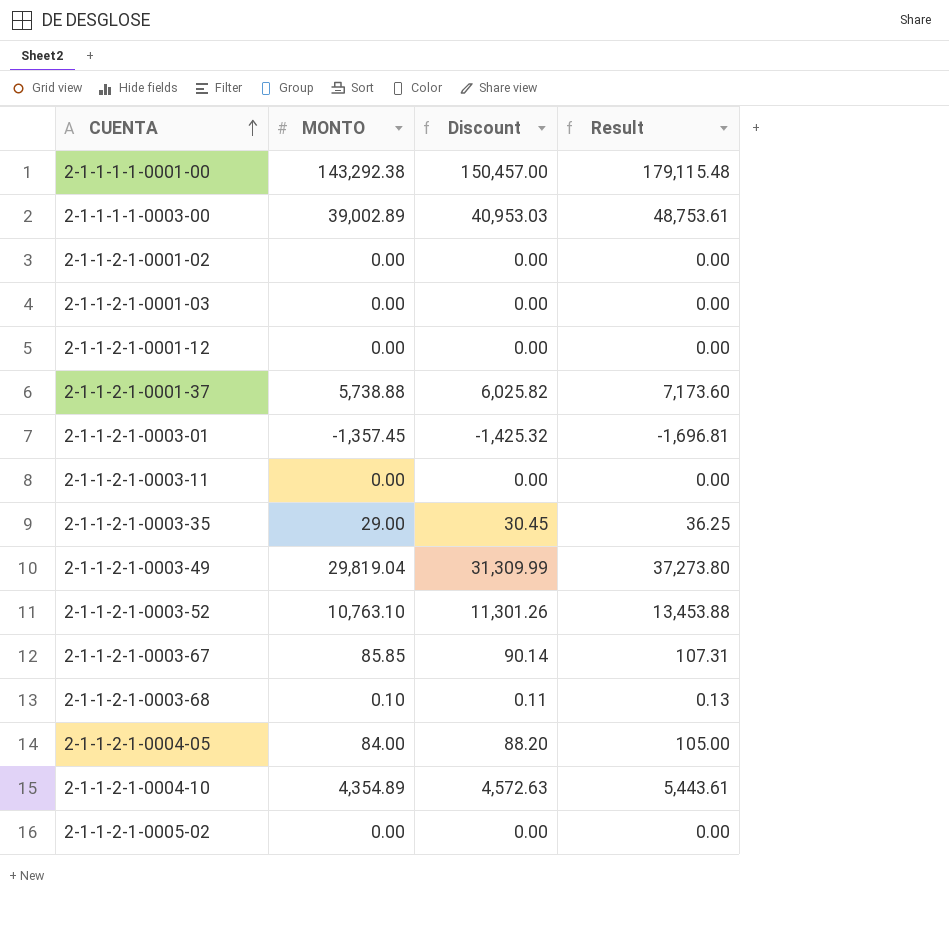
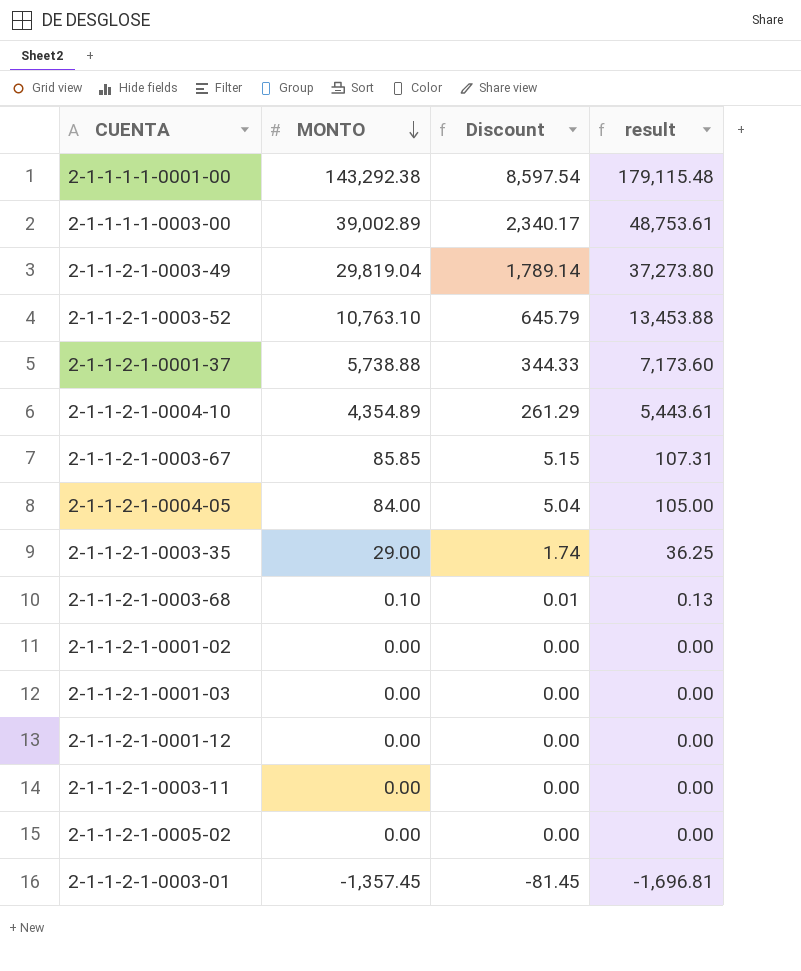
row order: CUENTA ascending -> MONTO descending
column Discount | formula: [MONTO] * 1.05 -> [MONTO] * 0.06
column name: Result -> result

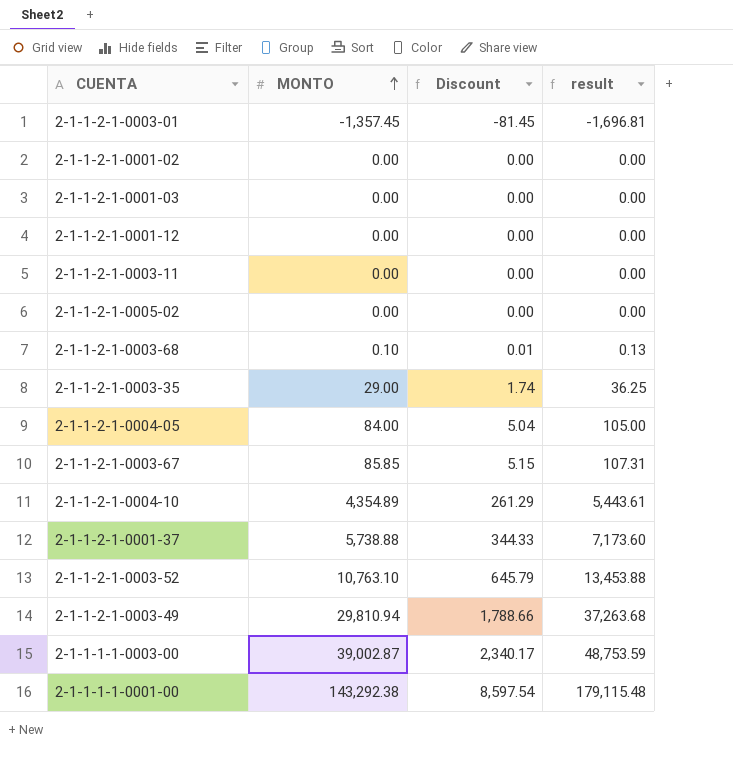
row order: MONTO descending -> MONTO ascending
2-1-1-2-1-0003-49 | MONTO: 29,819.04 -> 29,810.94
2-1-1-2-1-0003-49 | Discount: 1,789.14 -> 1,788.66
2-1-1-2-1-0003-49 | result: 37,273.80 -> 37,263.68
2-1-1-1-1-0003-00 | MONTO: 39,002.89 -> 39,002.87
2-1-1-1-1-0003-00 | result: 48,753.61 -> 48,753.59

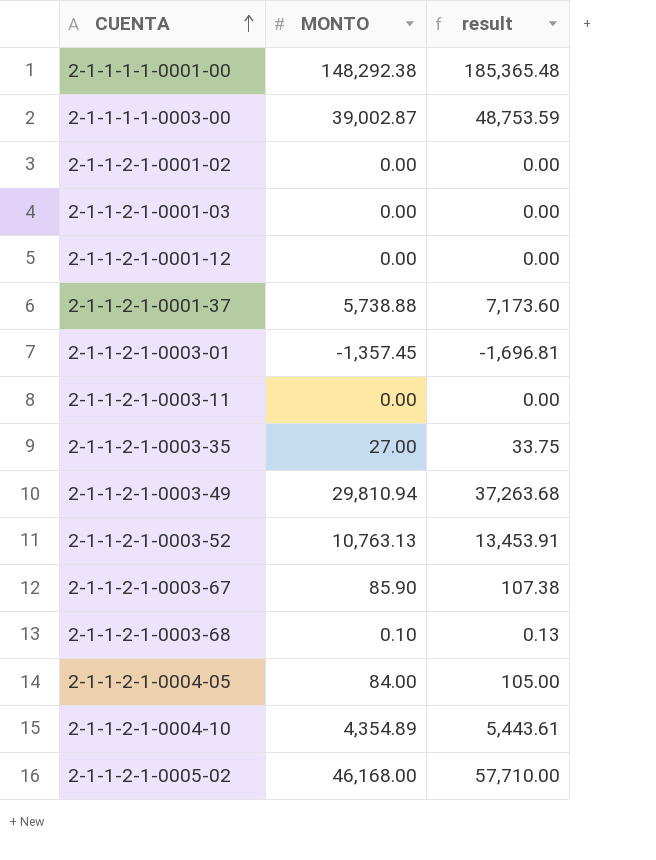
row order: MONTO ascending -> CUENTA ascending
column Discount | formula: [MONTO] * 0.06 -> none
2-1-1-1-1-0001-00 | MONTO: 143,292.38 -> 148,292.38
2-1-1-1-1-0001-00 | result: 179,115.48 -> 185,365.48
2-1-1-2-1-0003-35 | MONTO: 29.00 -> 27.00
2-1-1-2-1-0003-35 | result: 36.25 -> 33.75
2-1-1-2-1-0003-52 | MONTO: 10,763.10 -> 10,763.13
2-1-1-2-1-0003-52 | result: 13,453.88 -> 13,453.91
2-1-1-2-1-0003-67 | MONTO: 85.85 -> 85.90
2-1-1-2-1-0003-67 | result: 107.31 -> 107.38
2-1-1-2-1-0005-02 | MONTO: 0.00 -> 46,168.00
2-1-1-2-1-0005-02 | result: 0.00 -> 57,710.00

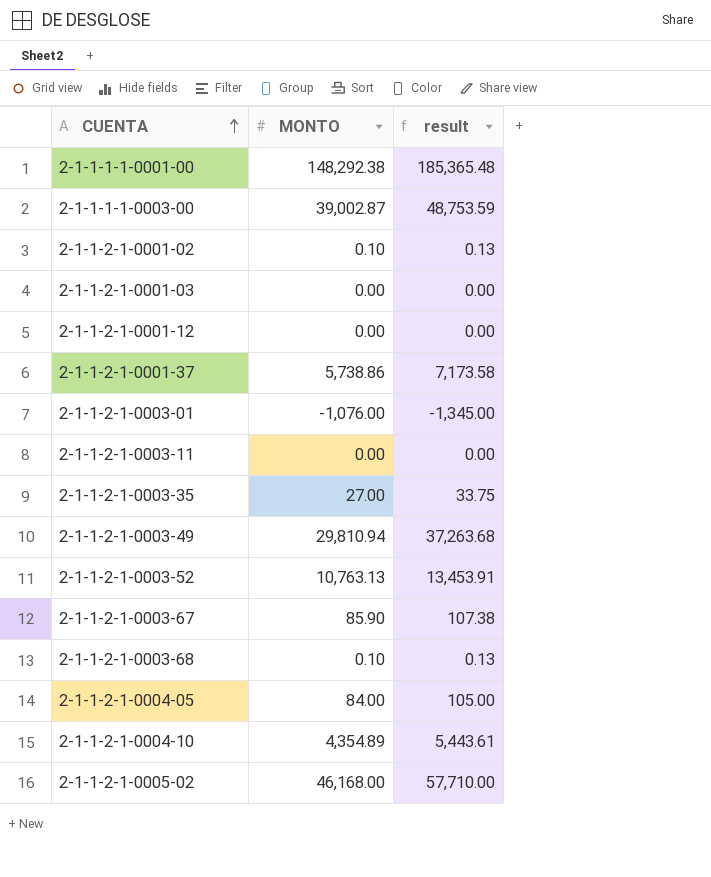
2-1-1-2-1-0001-02 | MONTO: 0.00 -> 0.10
2-1-1-2-1-0001-02 | result: 0.00 -> 0.13
2-1-1-2-1-0001-37 | MONTO: 5,738.88 -> 5,738.86
2-1-1-2-1-0001-37 | result: 7,173.60 -> 7,173.58
2-1-1-2-1-0003-01 | MONTO: -1,357.45 -> -1,076.00
2-1-1-2-1-0003-01 | result: -1,696.81 -> -1,345.00

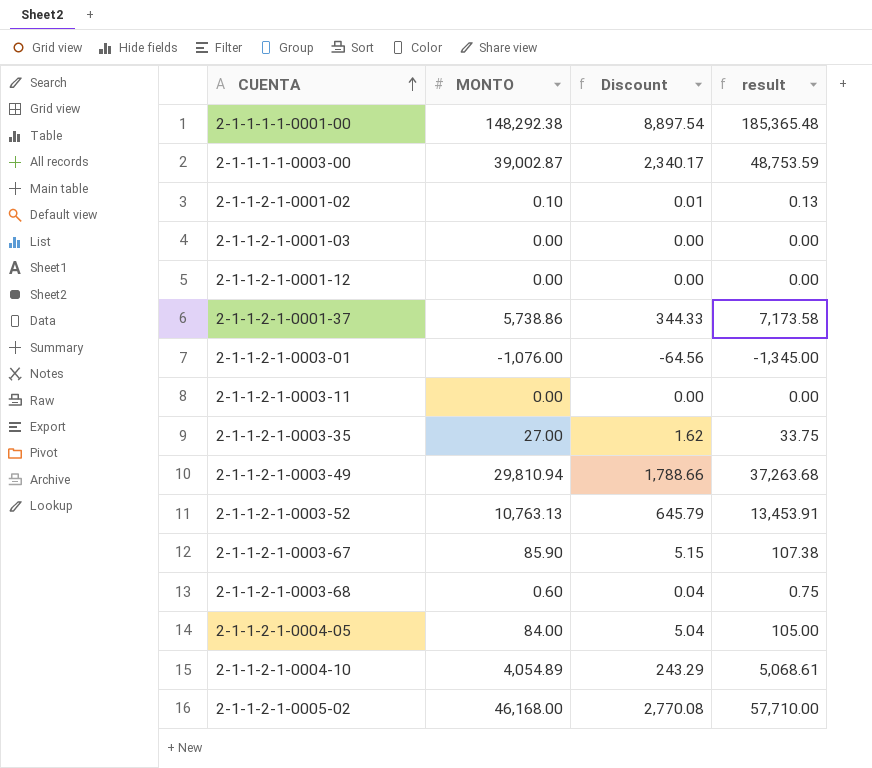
column Discount | formula: none -> [MONTO] * 0.06
2-1-1-2-1-0003-68 | MONTO: 0.10 -> 0.60
2-1-1-2-1-0003-68 | result: 0.13 -> 0.75
2-1-1-2-1-0004-10 | MONTO: 4,354.89 -> 4,054.89
2-1-1-2-1-0004-10 | result: 5,443.61 -> 5,068.61

